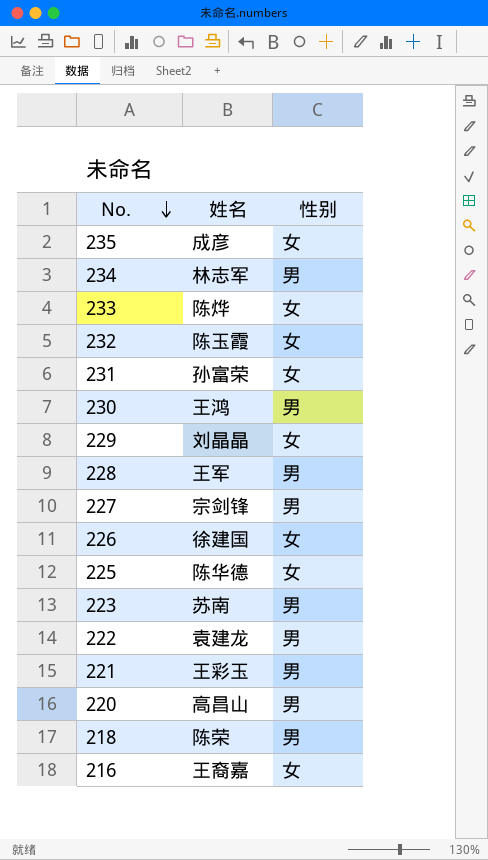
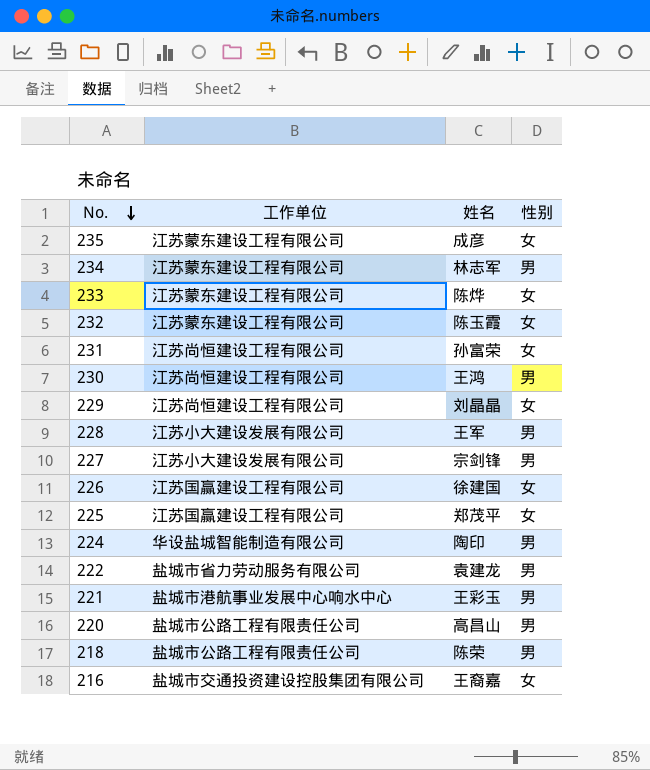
column 工作单位 | position: none -> 2
row 223: 苏南 | 男 -> none
225 | 姓名: 陈华德 -> 郑茂平
row 224: none -> 华设盐城智能制造有限公司 | 陶印 | 男

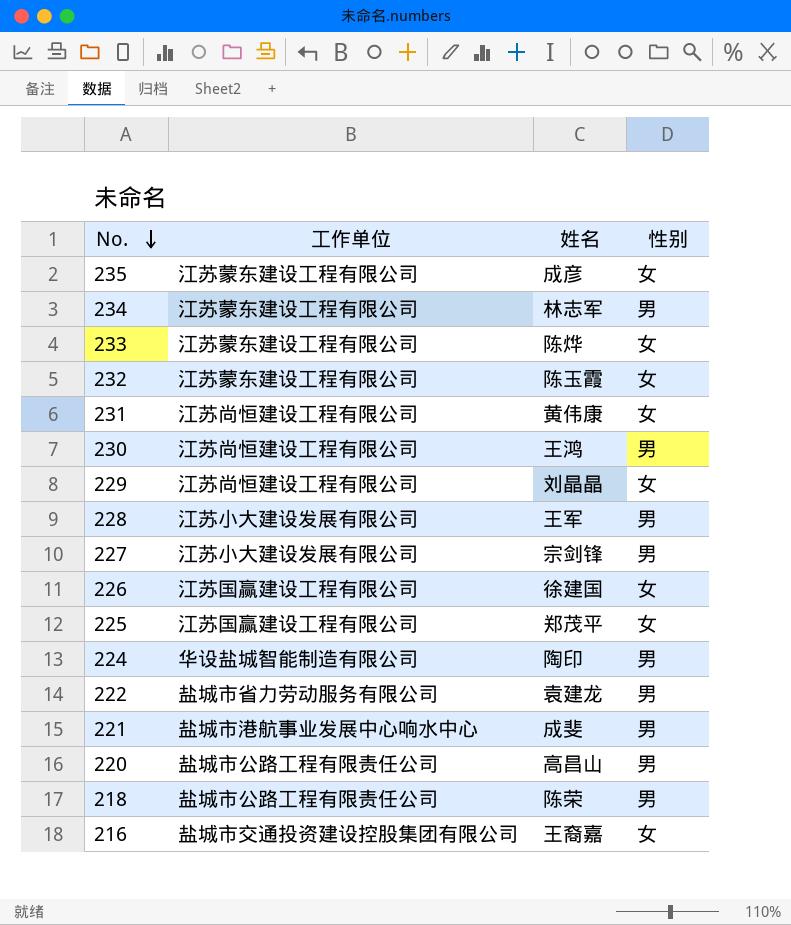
231 | 姓名: 孙富荣 -> 黄伟康
221 | 姓名: 王彩玉 -> 成斐

